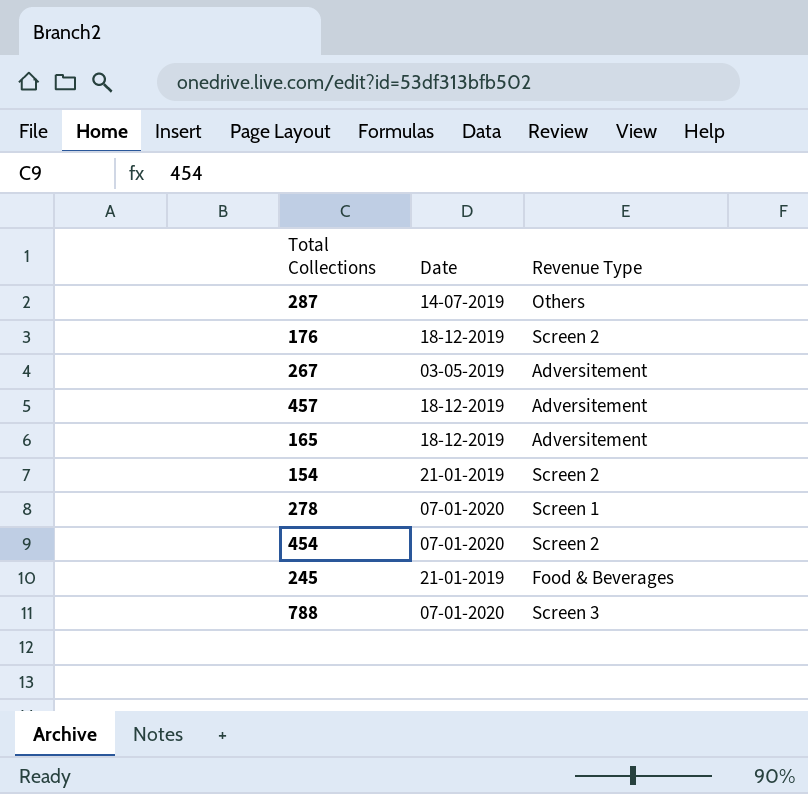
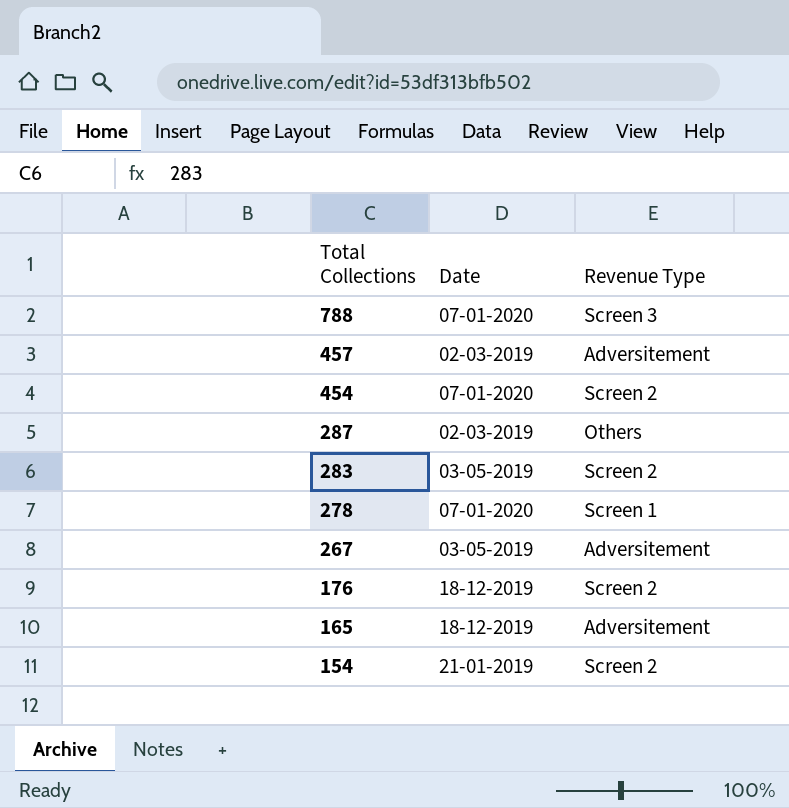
row order: none -> Total Collections descending
row 245: 21-01-2019 | Food & Beverages -> none
457 | Date: 18-12-2019 -> 02-03-2019
287 | Date: 14-07-2019 -> 02-03-2019
row 283: none -> 03-05-2019 | Screen 2

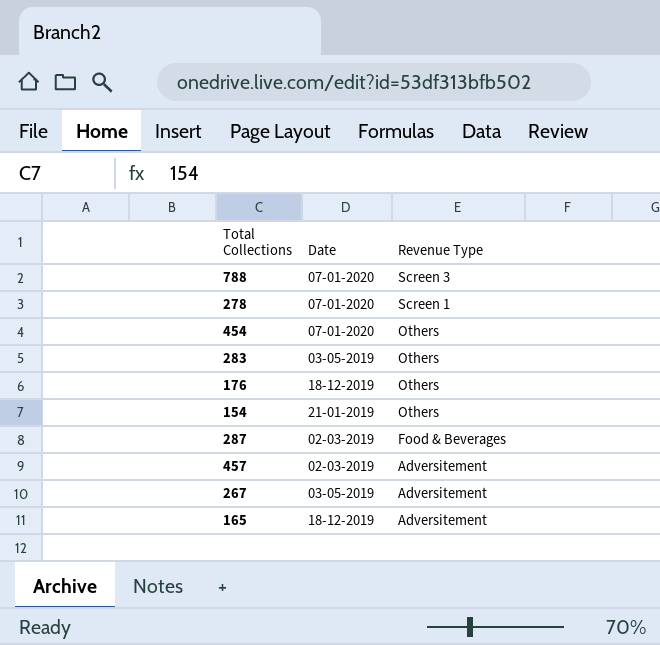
row order: Total Collections descending -> Revenue Type descending
454 | Revenue Type: Screen 2 -> Others
283 | Revenue Type: Screen 2 -> Others
176 | Revenue Type: Screen 2 -> Others
154 | Revenue Type: Screen 2 -> Others
287 | Revenue Type: Others -> Food & Beverages

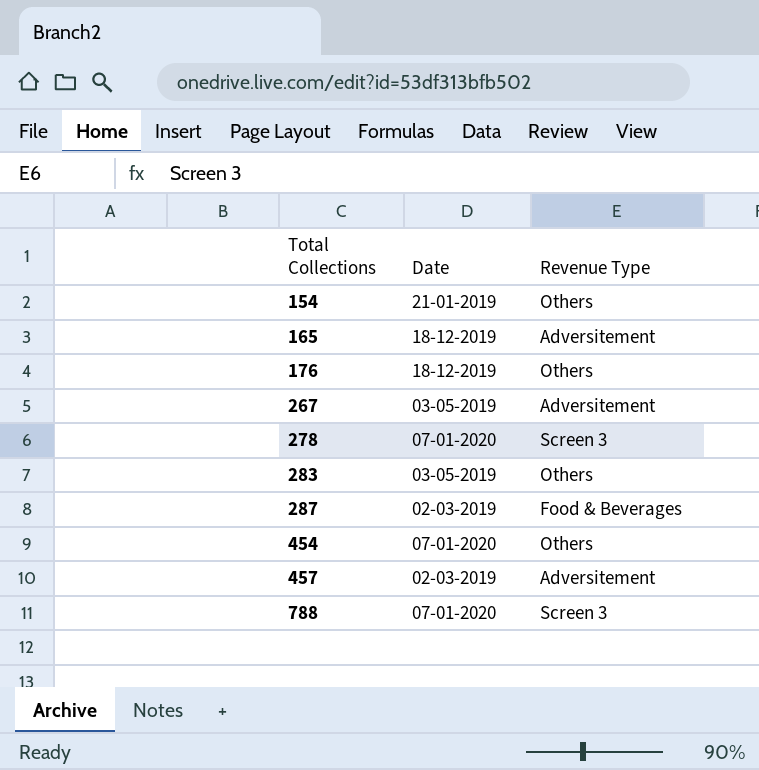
row order: Revenue Type descending -> Total Collections ascending
278 | Revenue Type: Screen 1 -> Screen 3

